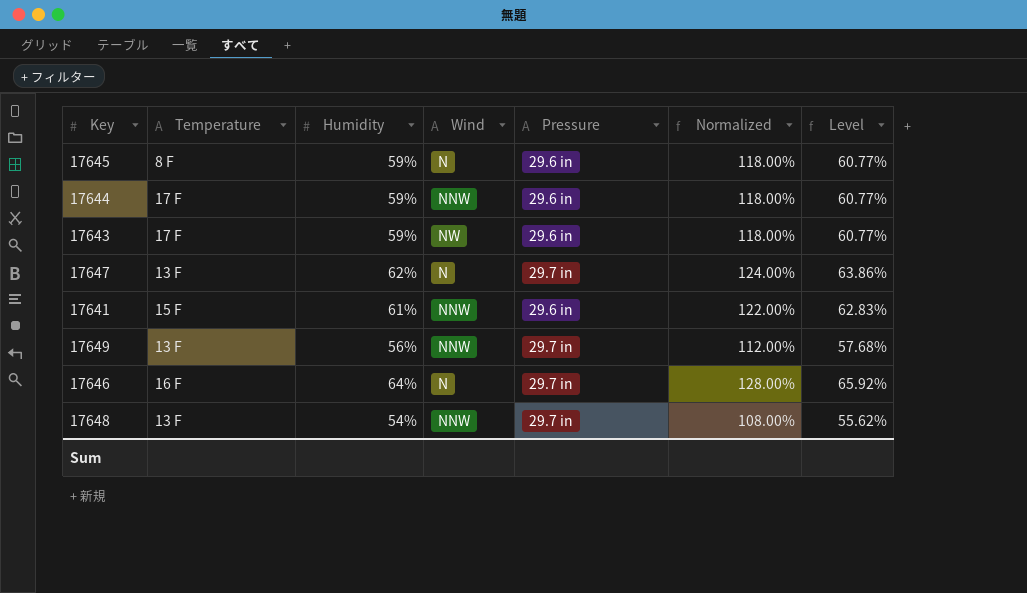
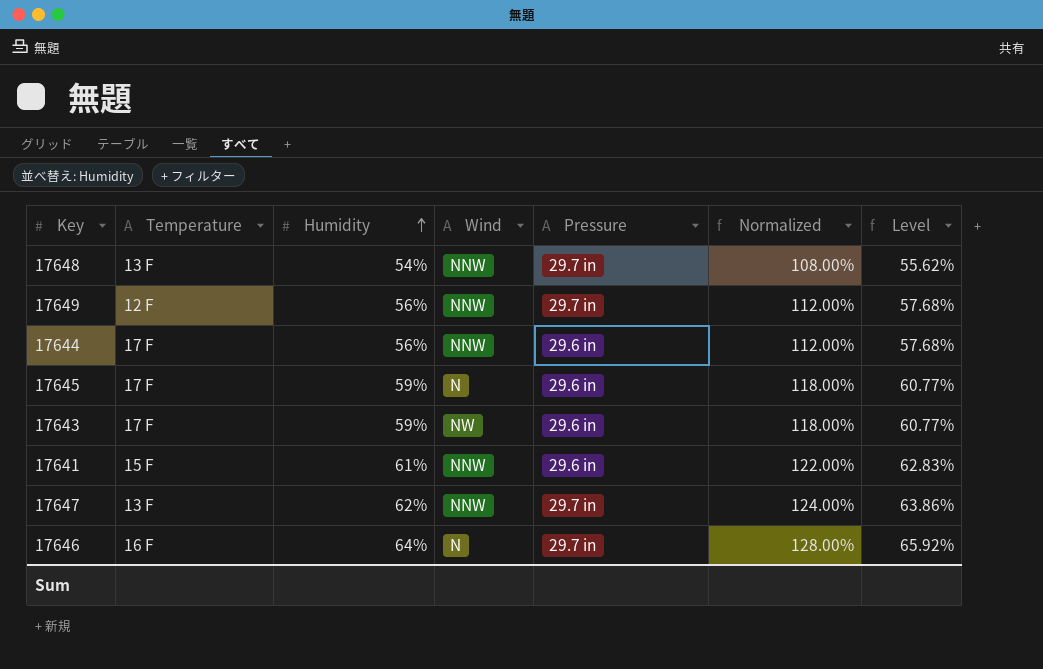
row order: none -> Humidity ascending
17649 | Temperature: 13 F -> 12 F
17644 | Humidity: 59% -> 56%
17644 | Normalized: 118.00% -> 112.00%
17644 | Level: 60.77% -> 57.68%
17645 | Temperature: 8 F -> 17 F
17647 | Wind: N -> NNW

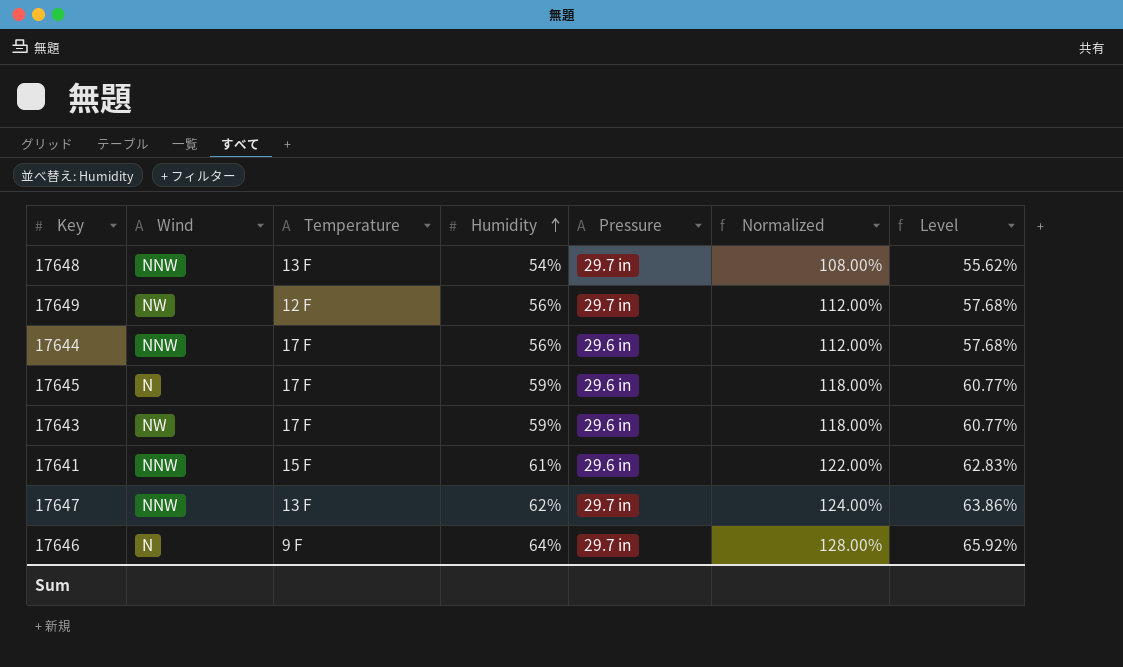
column Wind | position: 4 -> 2
17649 | Wind: NNW -> NW
17646 | Temperature: 16 F -> 9 F

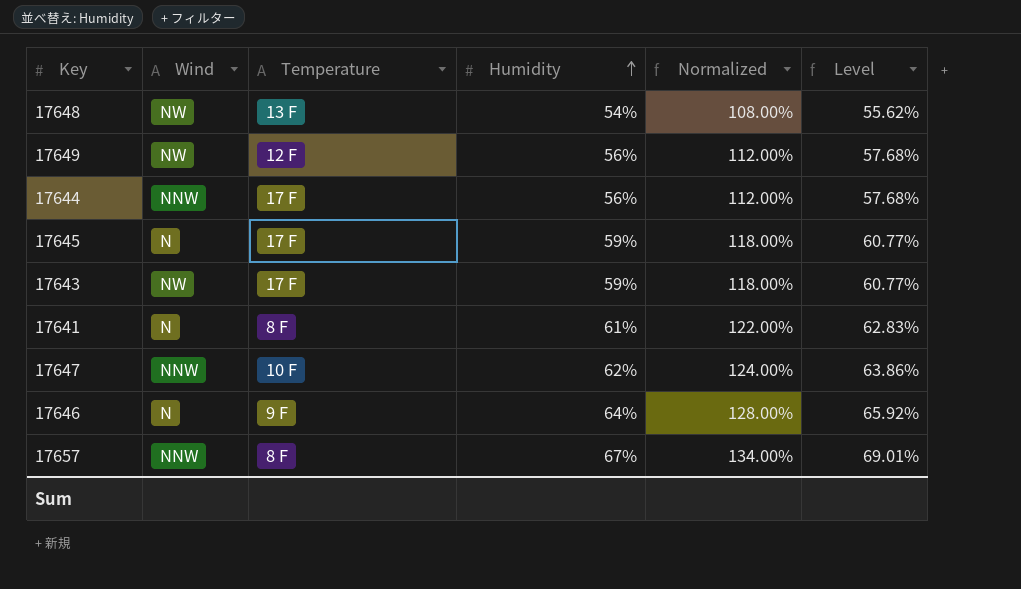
column Pressure | position: 5 -> none
17648 | Wind: NNW -> NW
17641 | Wind: NNW -> N
17641 | Temperature: 15 F -> 8 F
17647 | Temperature: 13 F -> 10 F
row 17657: none -> NNW | 8 F | 67% | 134.00% | 69.01%

